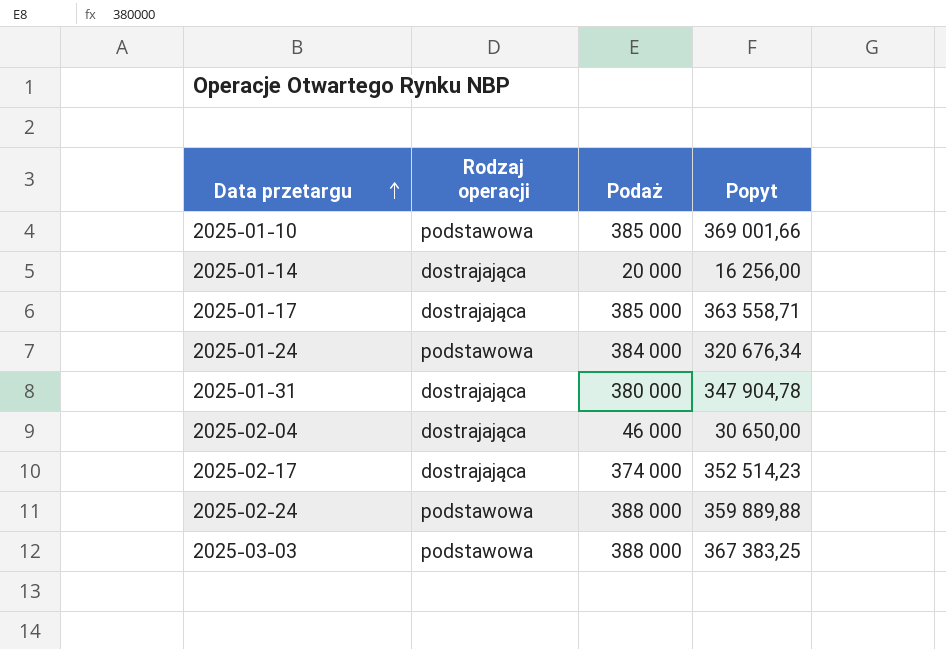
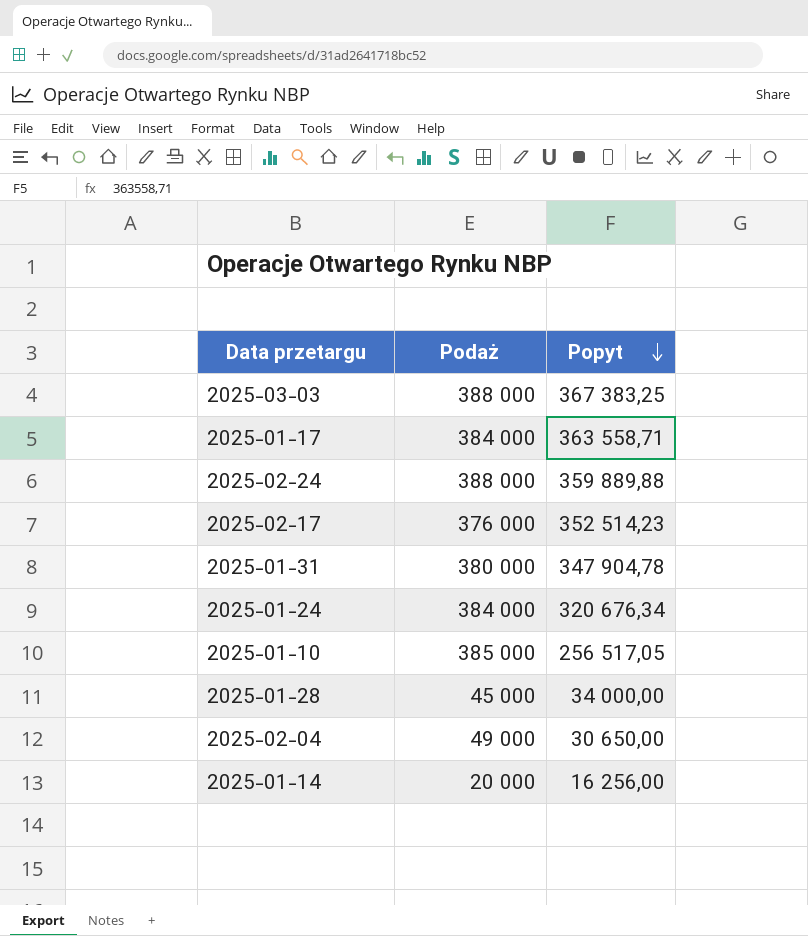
row order: Data przetargu ascending -> Popyt descending
column Rodzaj operacji | position: 2 -> none
2025-01-17 | Podaż: 385 000 -> 384 000
2025-02-17 | Podaż: 374 000 -> 376 000
2025-01-10 | Popyt: 369 001,66 -> 256 517,05
row 2025-01-28: none -> 45 000 | 34 000,00
2025-02-04 | Podaż: 46 000 -> 49 000

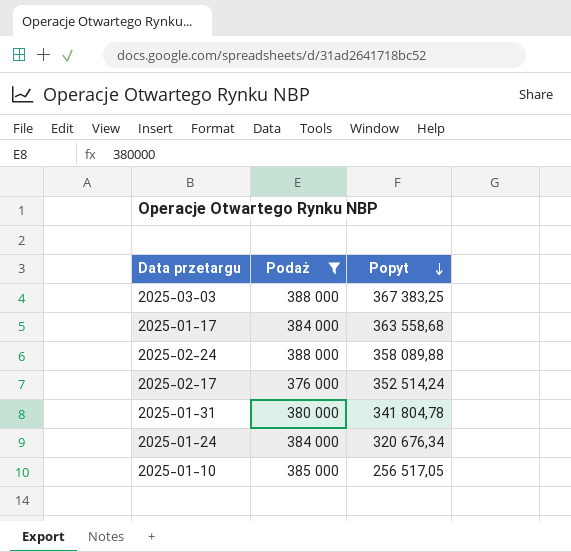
filter: none -> Podaż >= 376 000
2025-01-17 | Popyt: 363 558,71 -> 363 558,68
2025-02-24 | Popyt: 359 889,88 -> 358 089,88
2025-02-17 | Popyt: 352 514,23 -> 352 514,24
2025-01-31 | Popyt: 347 904,78 -> 341 804,78

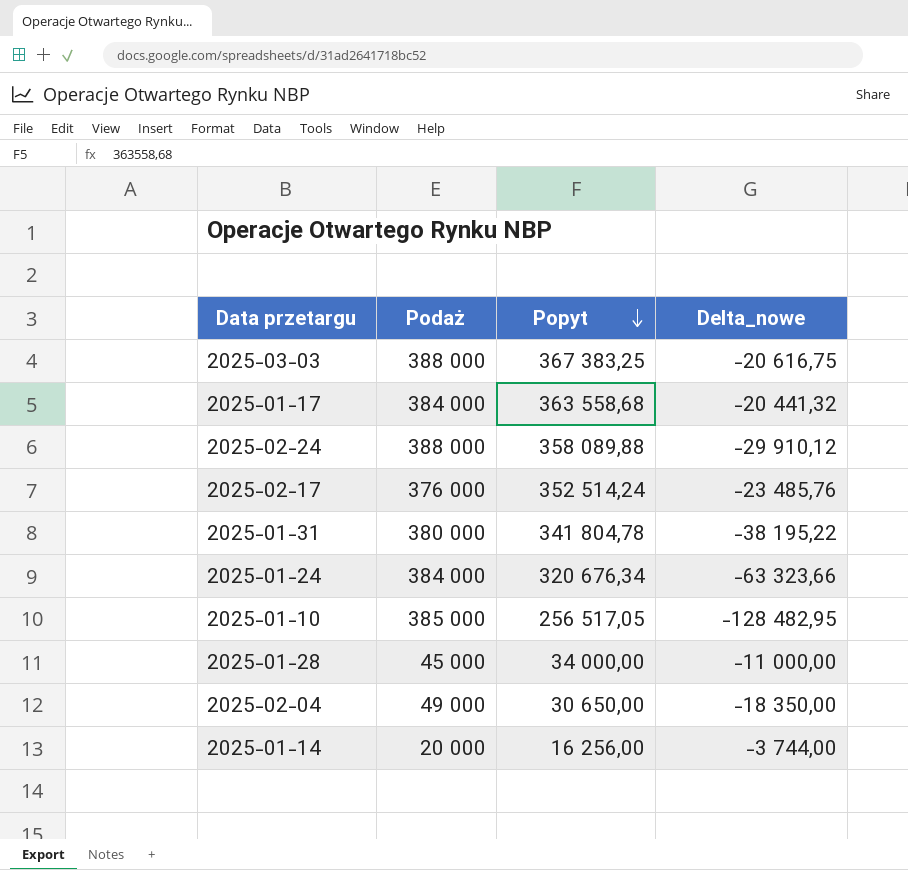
filter: Podaż >= 376 000 -> none
column Delta_nowe | formula: none -> [Popyt] - [Podaż]

